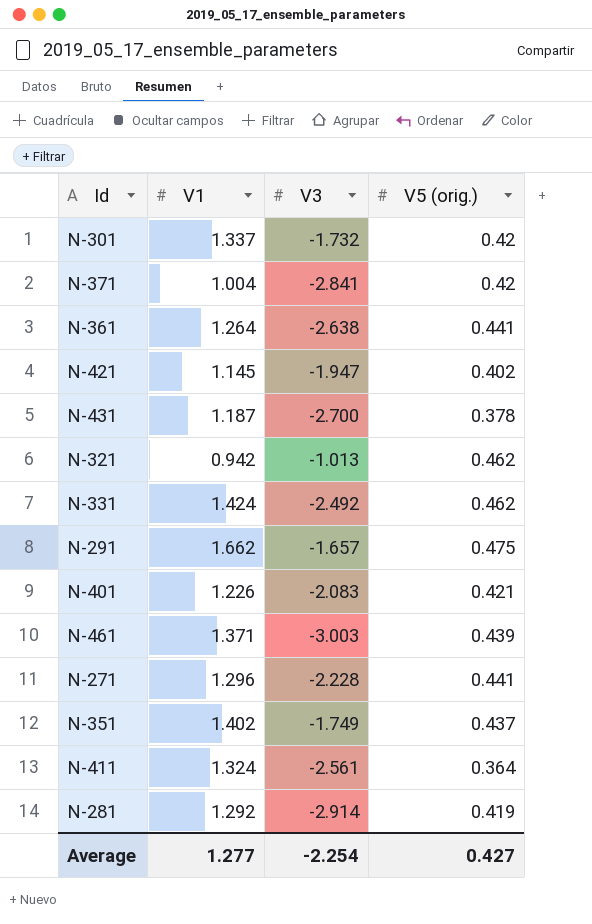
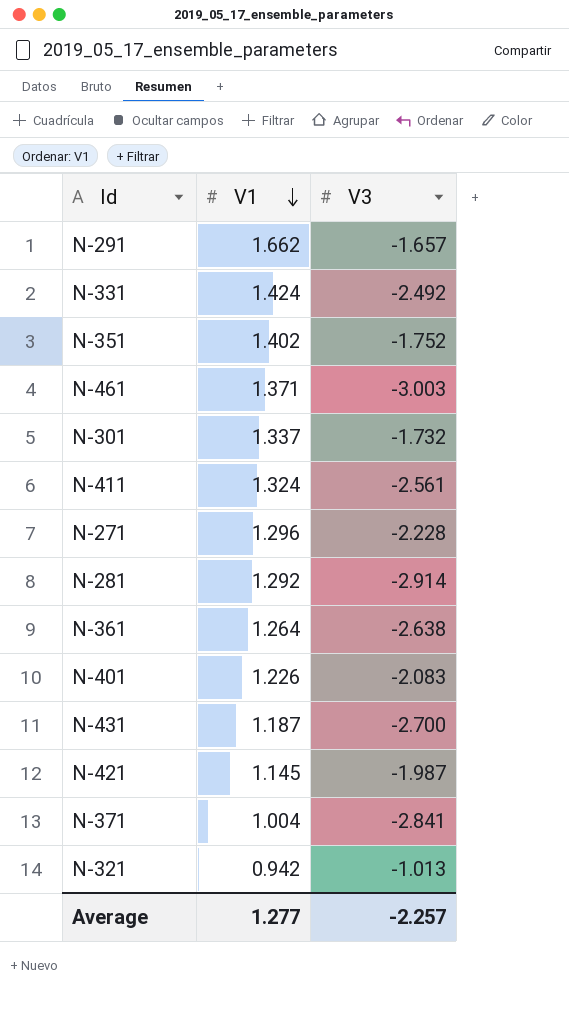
row order: none -> V1 descending
column V5 (orig.) | position: 4 -> none
N-351 | V3: -1.749 -> -1.752
N-421 | V3: -1.947 -> -1.987
Average | V3: -2.254 -> -2.257

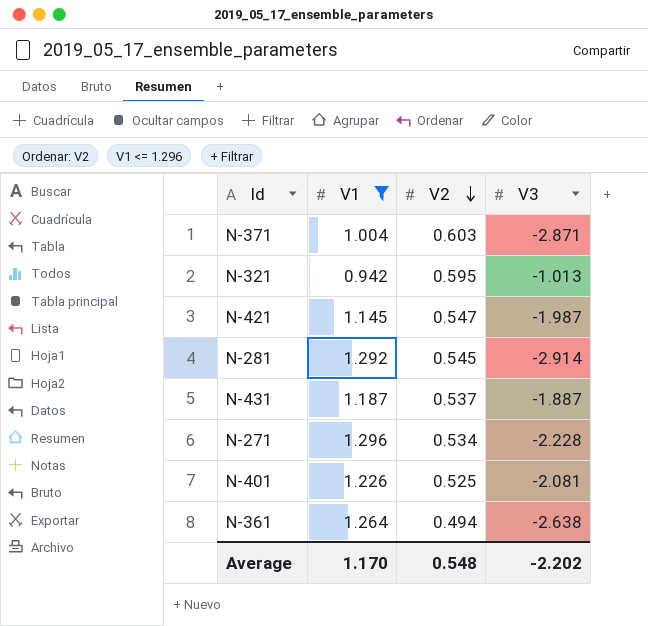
filter: none -> V1 <= 1.296
row order: V1 descending -> V2 descending
column V2 | position: none -> 3
N-371 | V3: -2.841 -> -2.871
N-431 | V3: -2.700 -> -1.887
N-401 | V3: -2.083 -> -2.081
Average | V1: 1.277 -> 1.170
Average | V3: -2.257 -> -2.202

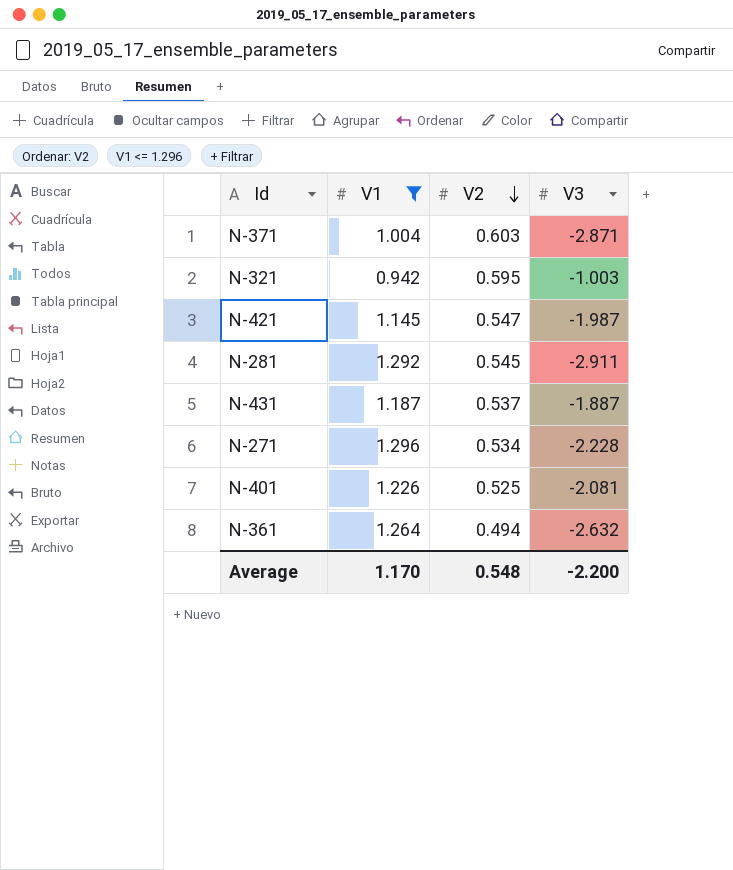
N-321 | V3: -1.013 -> -1.003
N-281 | V3: -2.914 -> -2.911
N-361 | V3: -2.638 -> -2.632
Average | V3: -2.202 -> -2.200

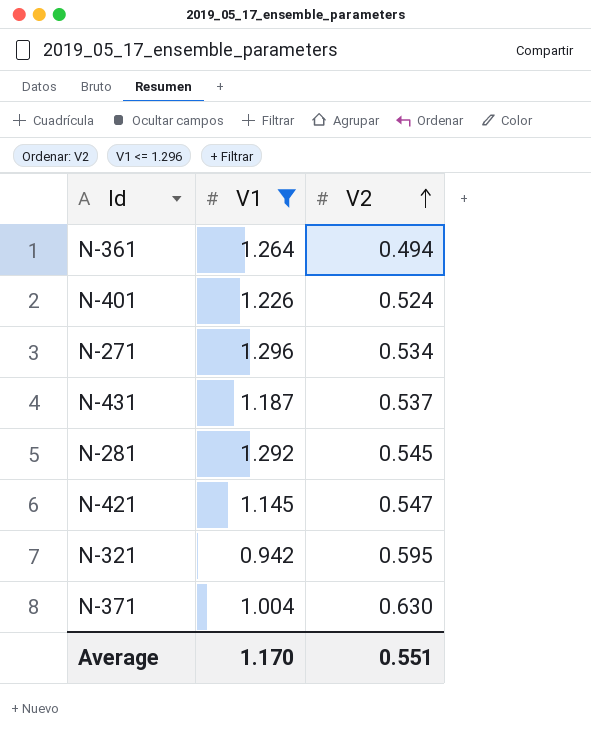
row order: V2 descending -> V2 ascending
column V3 | position: 4 -> none
N-401 | V2: 0.525 -> 0.524
N-371 | V2: 0.603 -> 0.630
Average | V2: 0.548 -> 0.551

